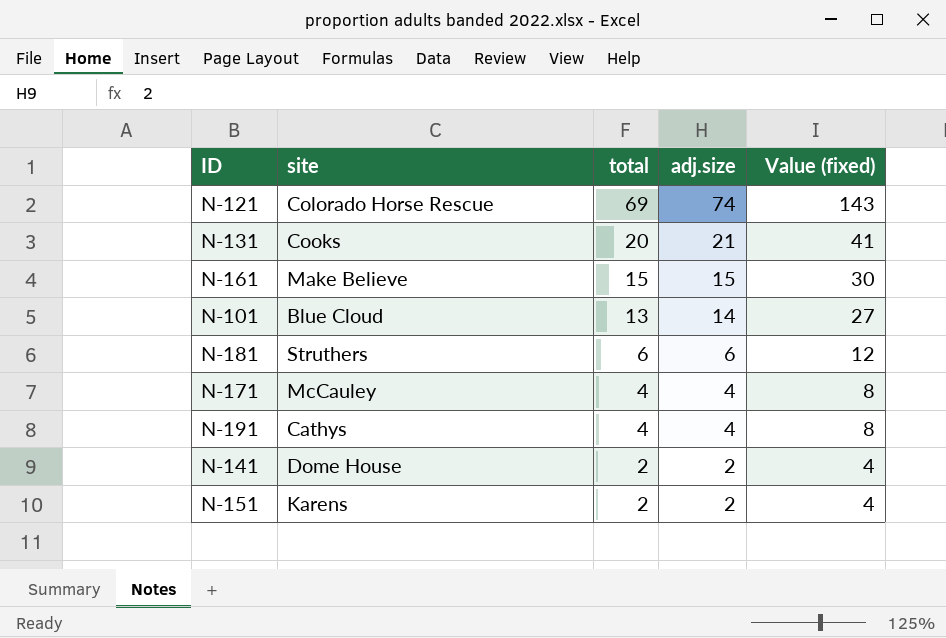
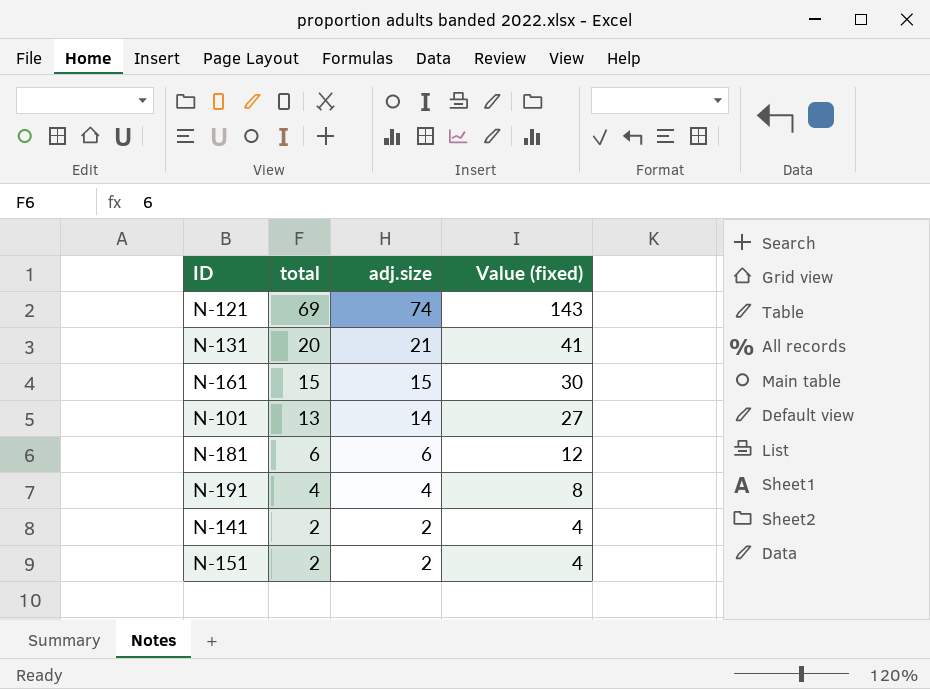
column site | position: 2 -> none
row N-171: McCauley | 4 | 4 | 8 -> none

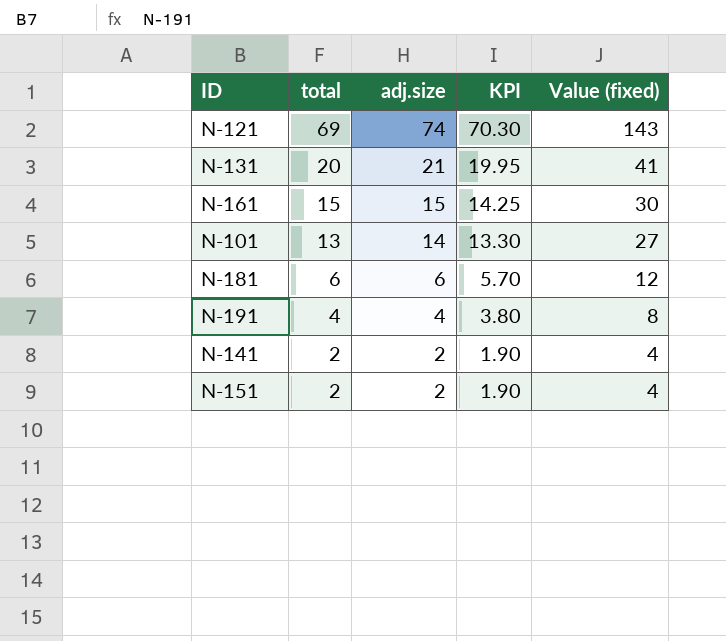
column KPI | formula: none -> [adj.size] * 0.95

